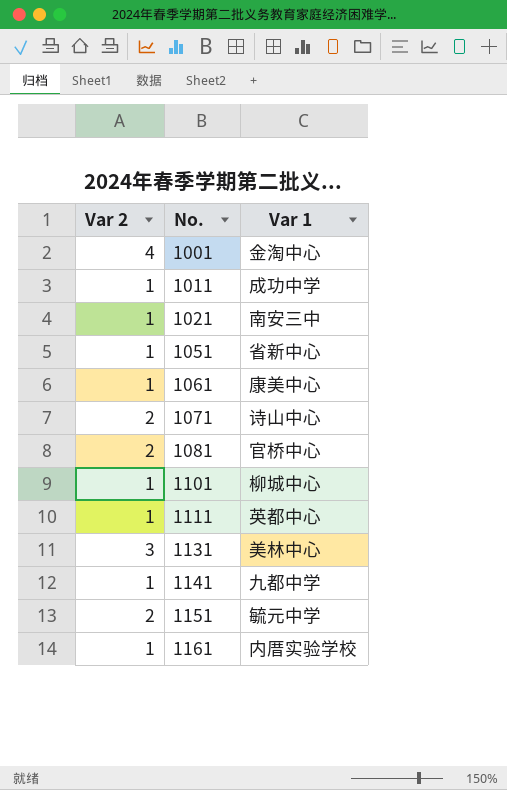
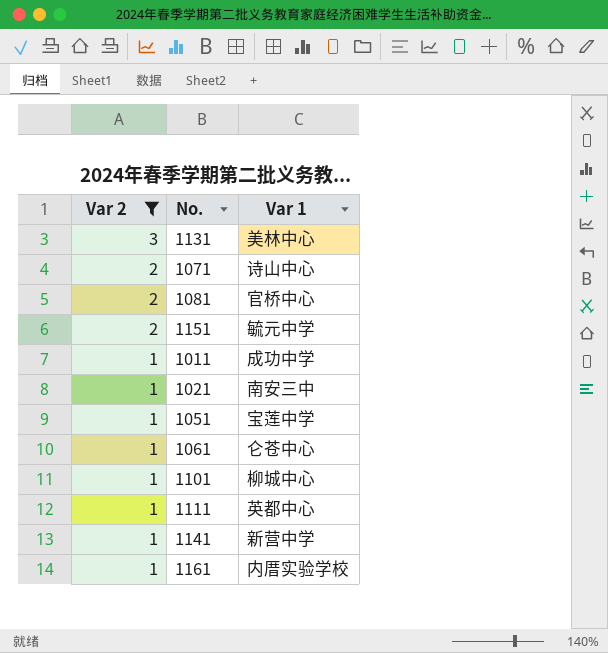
filter: none -> Var 2 != 4
row order: No. ascending -> Var 2 descending
1051 | Var 1: 省新中心 -> 宝莲中学
1061 | Var 1: 康美中心 -> 仑苍中心
1141 | Var 1: 九都中学 -> 新营中学

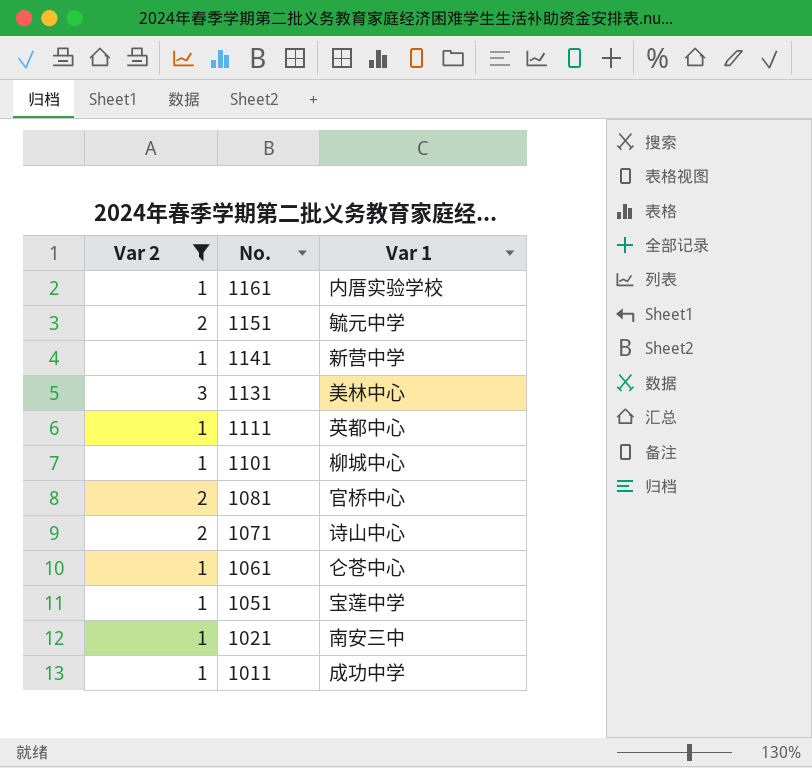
row order: Var 2 descending -> No. descending

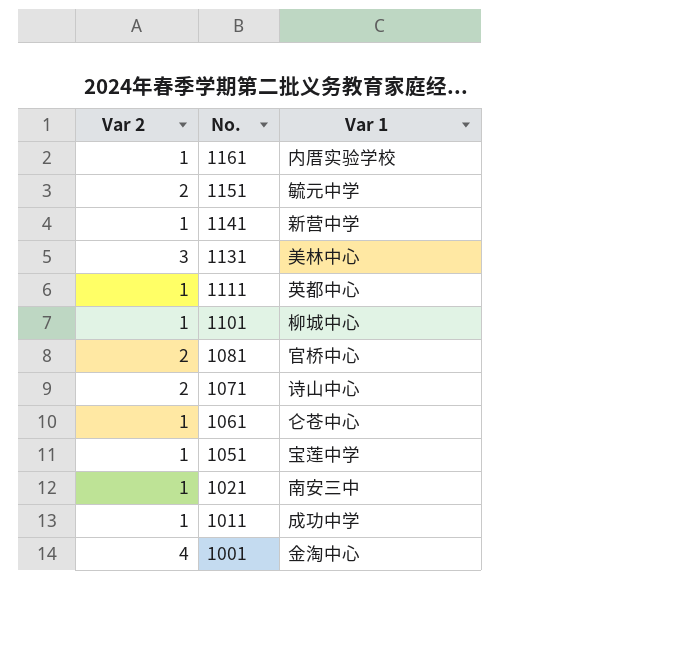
filter: Var 2 != 4 -> none

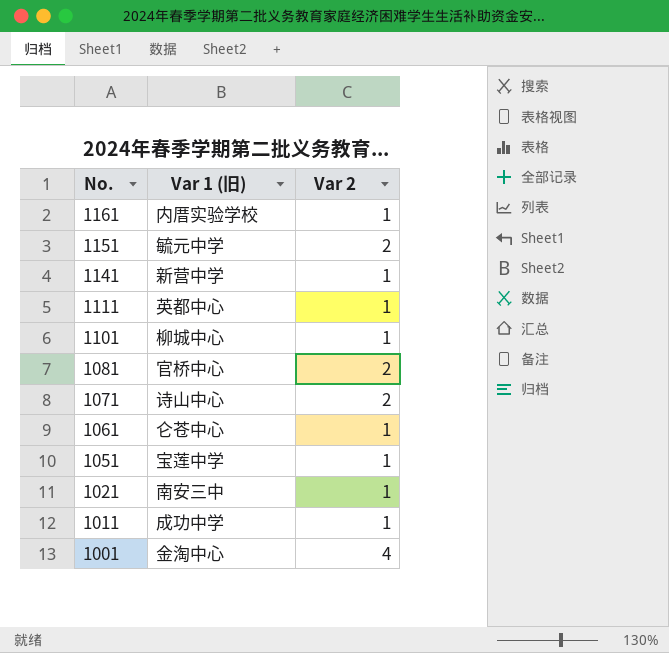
column name: Var 1 -> Var 1 (旧)
column Var 2 | position: 1 -> 3
row 1131: 3 | 美林中心 -> none

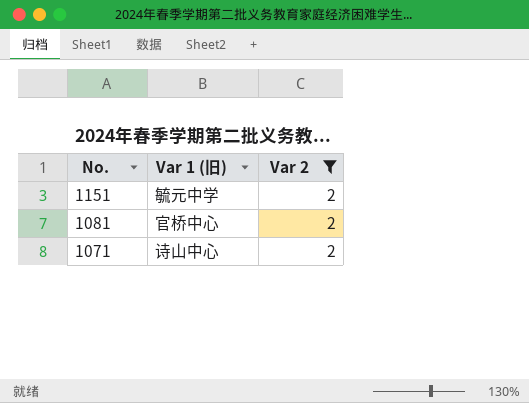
filter: none -> Var 2 = 2

